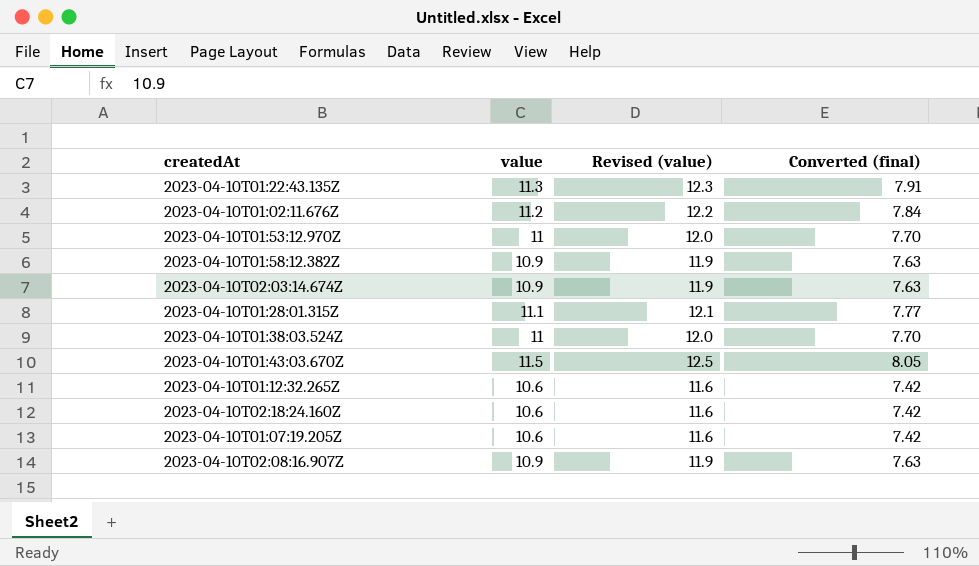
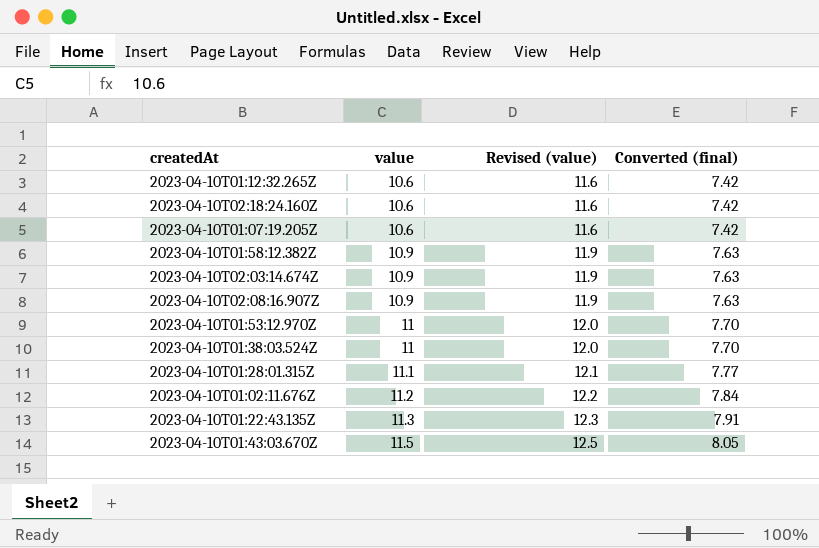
row order: none -> value ascending

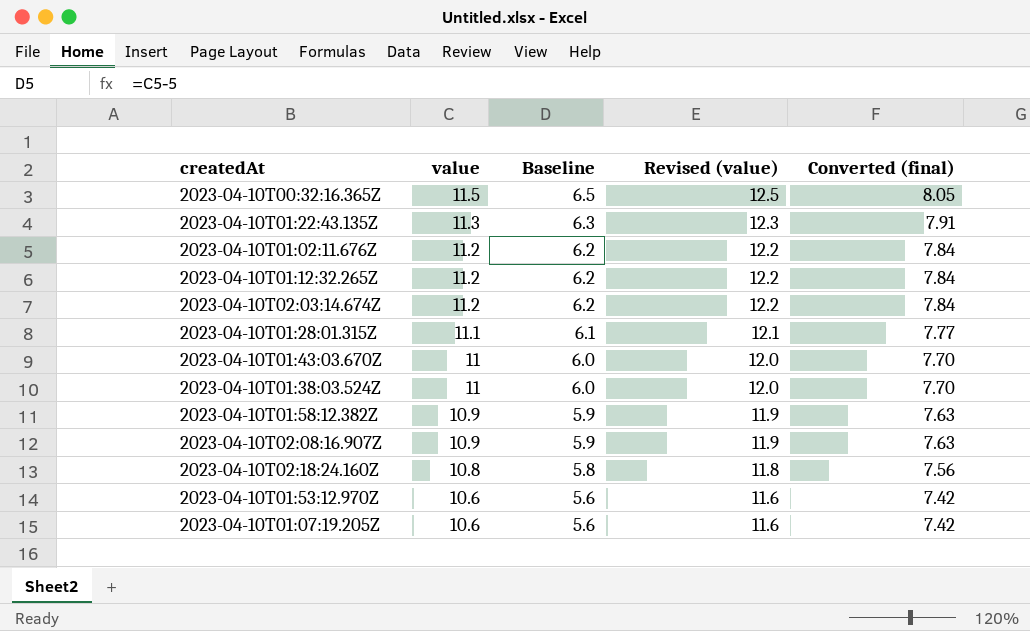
row order: value ascending -> value descending
column Baseline | formula: none -> [value] - 5
row 2023-04-10T00:32:16.365Z: none -> 11.5 | 6.5 | 12.5 | 8.05
2023-04-10T01:12:32.265Z | value: 10.6 -> 11.2
2023-04-10T01:12:32.265Z | Revised (value): 11.6 -> 12.2
2023-04-10T01:12:32.265Z | Converted (final): 7.42 -> 7.84
2023-04-10T02:03:14.674Z | value: 10.9 -> 11.2
2023-04-10T02:03:14.674Z | Revised (value): 11.9 -> 12.2
2023-04-10T02:03:14.674Z | Converted (final): 7.63 -> 7.84
2023-04-10T01:43:03.670Z | value: 11.5 -> 11
2023-04-10T01:43:03.670Z | Revised (value): 12.5 -> 12.0
2023-04-10T01:43:03.670Z | Converted (final): 8.05 -> 7.70
2023-04-10T02:18:24.160Z | value: 10.6 -> 10.8
2023-04-10T02:18:24.160Z | Revised (value): 11.6 -> 11.8
2023-04-10T02:18:24.160Z | Converted (final): 7.42 -> 7.56
2023-04-10T01:53:12.970Z | value: 11 -> 10.6
2023-04-10T01:53:12.970Z | Revised (value): 12.0 -> 11.6
2023-04-10T01:53:12.970Z | Converted (final): 7.70 -> 7.42

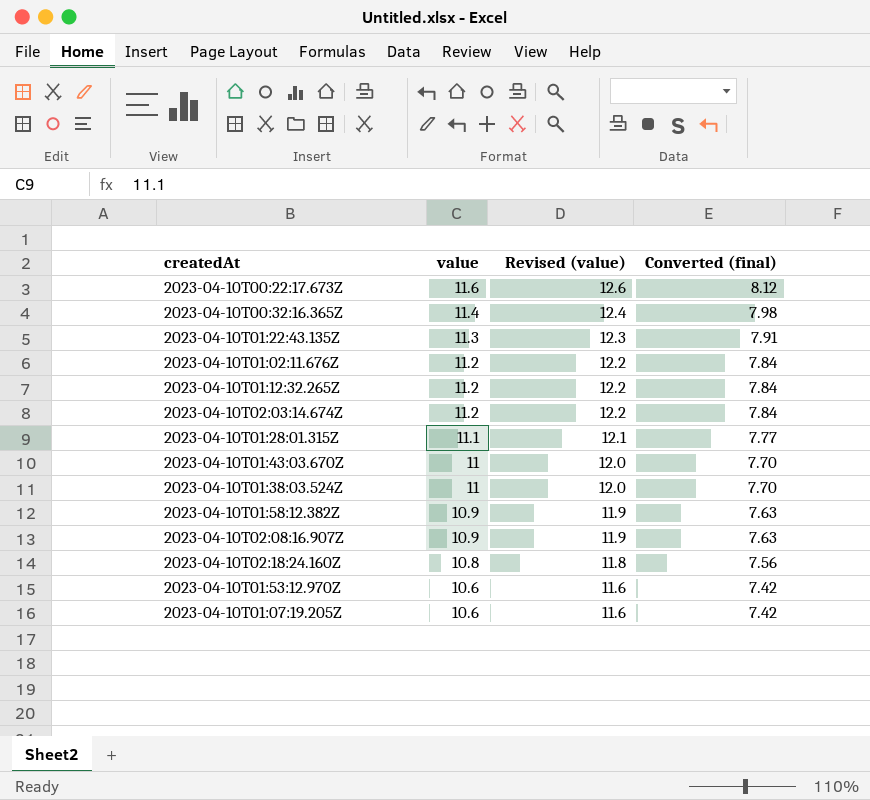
column Baseline | formula: [value] - 5 -> none
row 2023-04-10T00:22:17.673Z: none -> 11.6 | 12.6 | 8.12
2023-04-10T00:32:16.365Z | value: 11.5 -> 11.4
2023-04-10T00:32:16.365Z | Revised (value): 12.5 -> 12.4
2023-04-10T00:32:16.365Z | Converted (final): 8.05 -> 7.98

